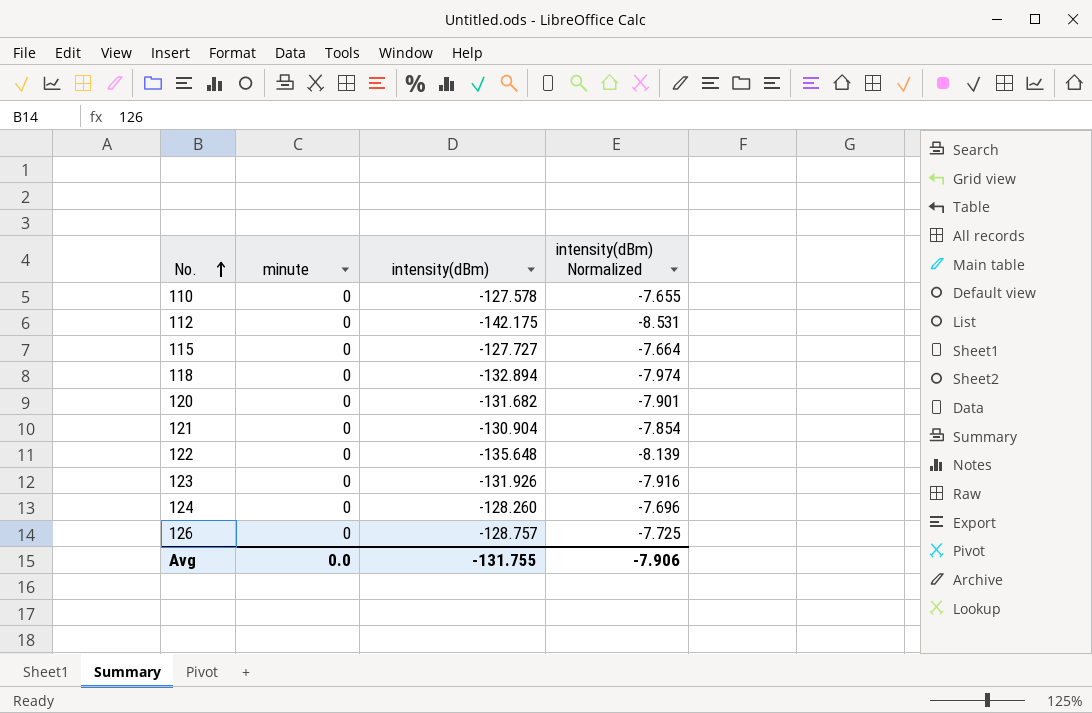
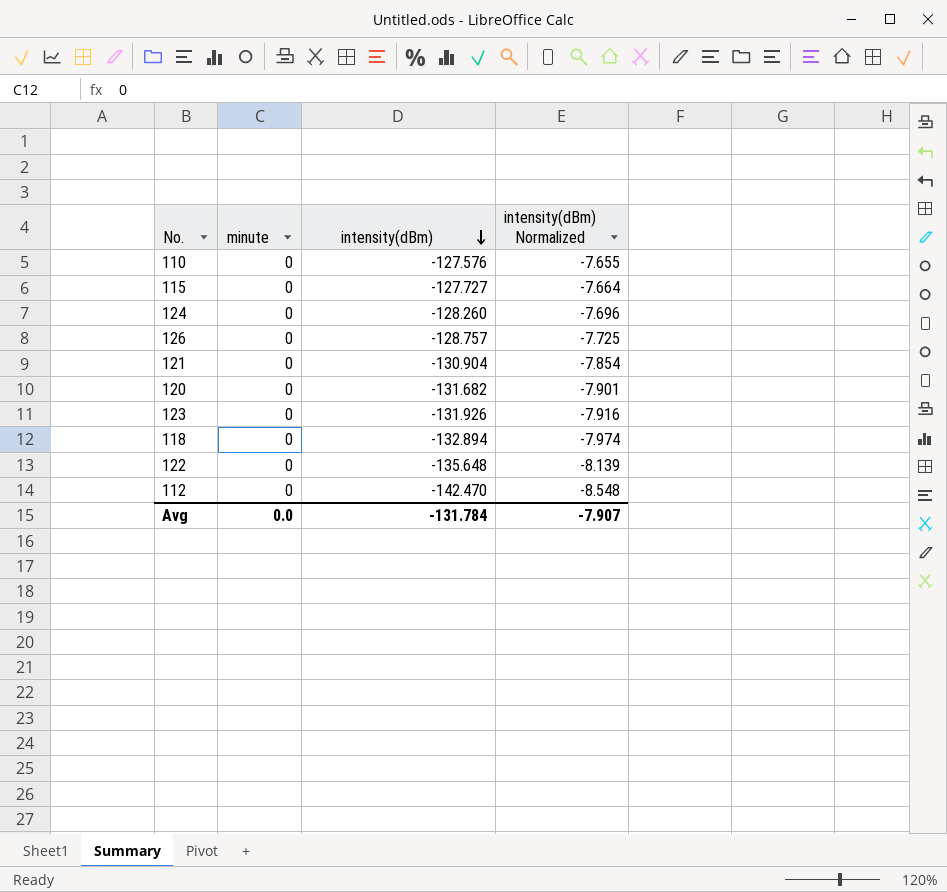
row order: No. ascending -> intensity(dBm) descending
110 | intensity(dBm): -127.578 -> -127.576
112 | intensity(dBm): -142.175 -> -142.470
112 | intensity(dBm) Normalized: -8.531 -> -8.548
Avg | intensity(dBm): -131.755 -> -131.784
Avg | intensity(dBm) Normalized: -7.906 -> -7.907

